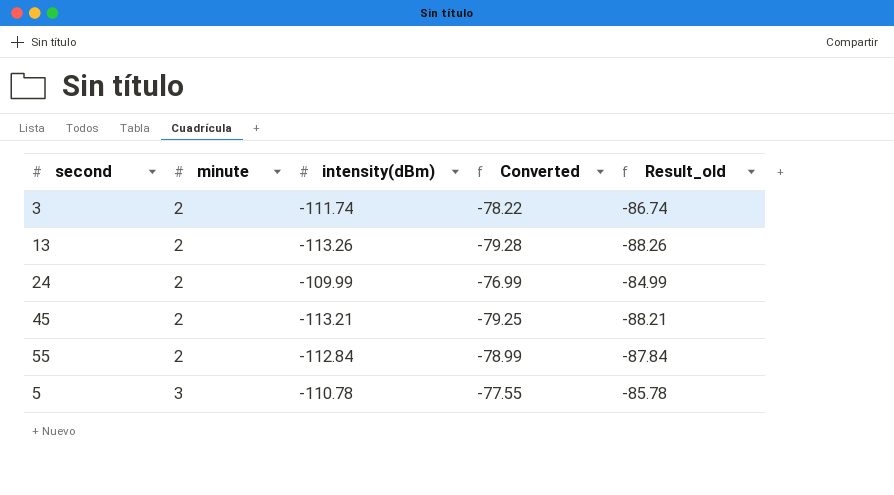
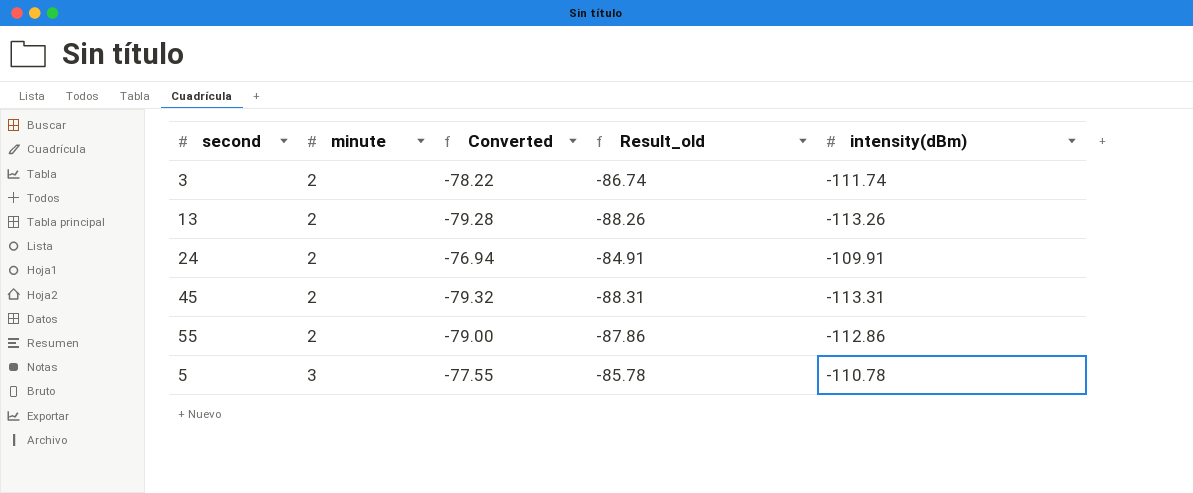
column intensity(dBm) | position: 3 -> 5
24 | Converted: -76.99 -> -76.94
24 | Result_old: -84.99 -> -84.91
24 | intensity(dBm): -109.99 -> -109.91
45 | Converted: -79.25 -> -79.32
45 | Result_old: -88.21 -> -88.31
45 | intensity(dBm): -113.21 -> -113.31
55 | Converted: -78.99 -> -79.00
55 | Result_old: -87.84 -> -87.86
55 | intensity(dBm): -112.84 -> -112.86

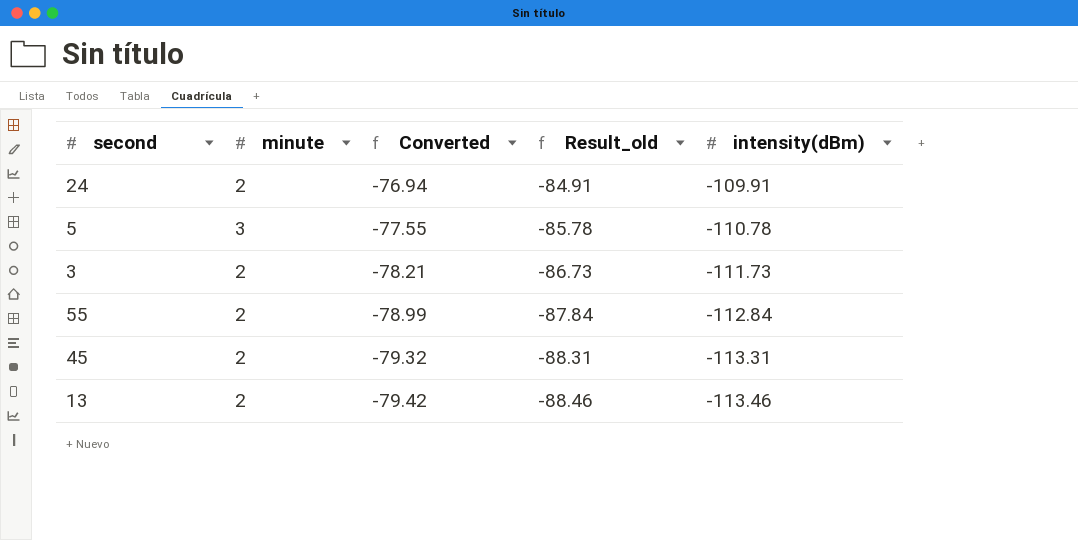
row order: minute ascending -> Converted descending
3 | Converted: -78.22 -> -78.21
3 | Result_old: -86.74 -> -86.73
3 | intensity(dBm): -111.74 -> -111.73
55 | Converted: -79.00 -> -78.99
55 | Result_old: -87.86 -> -87.84
55 | intensity(dBm): -112.86 -> -112.84
13 | Converted: -79.28 -> -79.42
13 | Result_old: -88.26 -> -88.46
13 | intensity(dBm): -113.26 -> -113.46

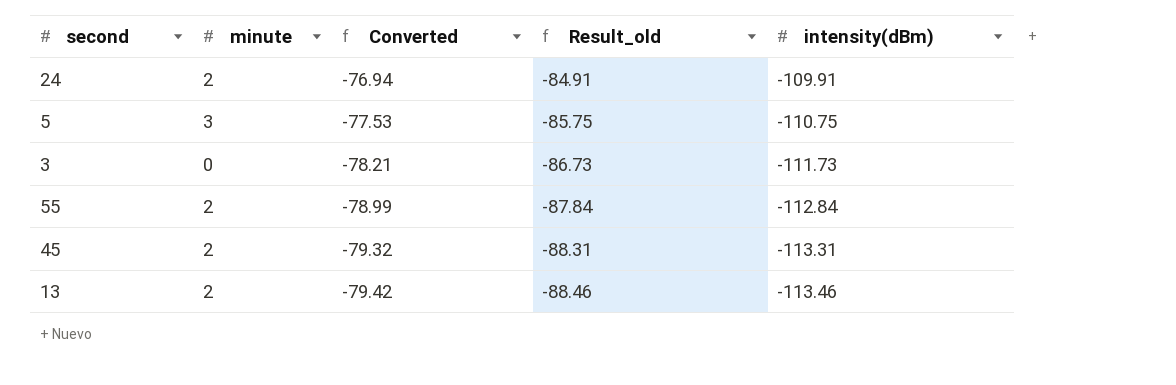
5 | Converted: -77.55 -> -77.53
5 | Result_old: -85.78 -> -85.75
5 | intensity(dBm): -110.78 -> -110.75
3 | minute: 2 -> 0

